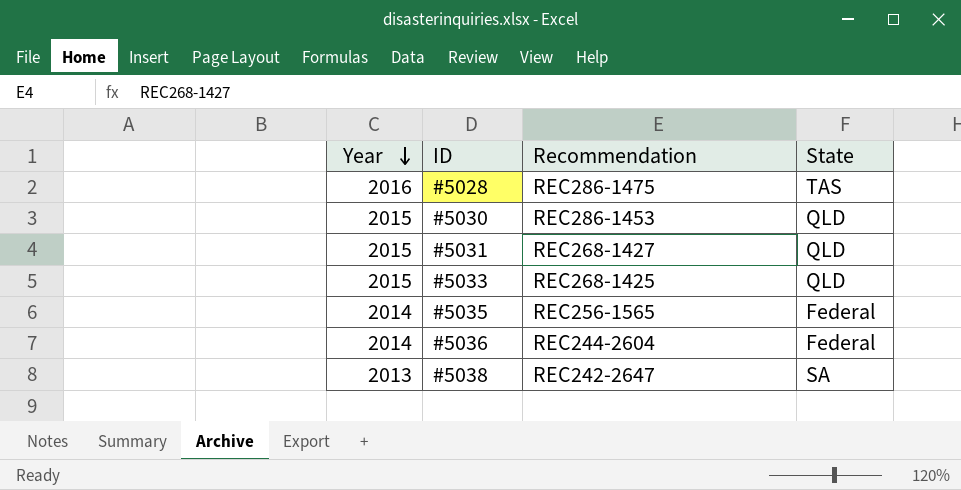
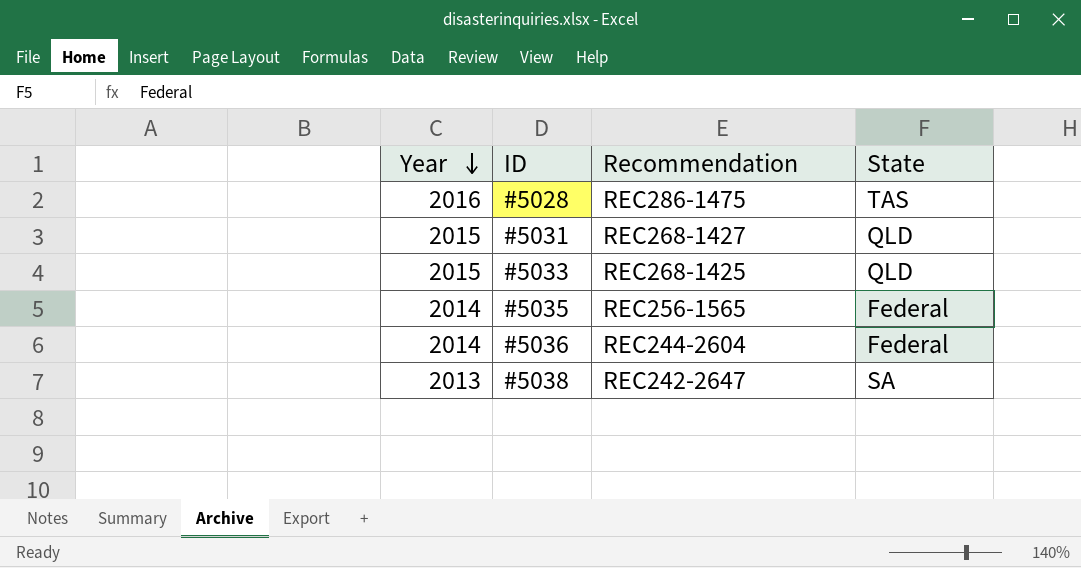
row #5030: 2015 | REC286-1453 | QLD -> none

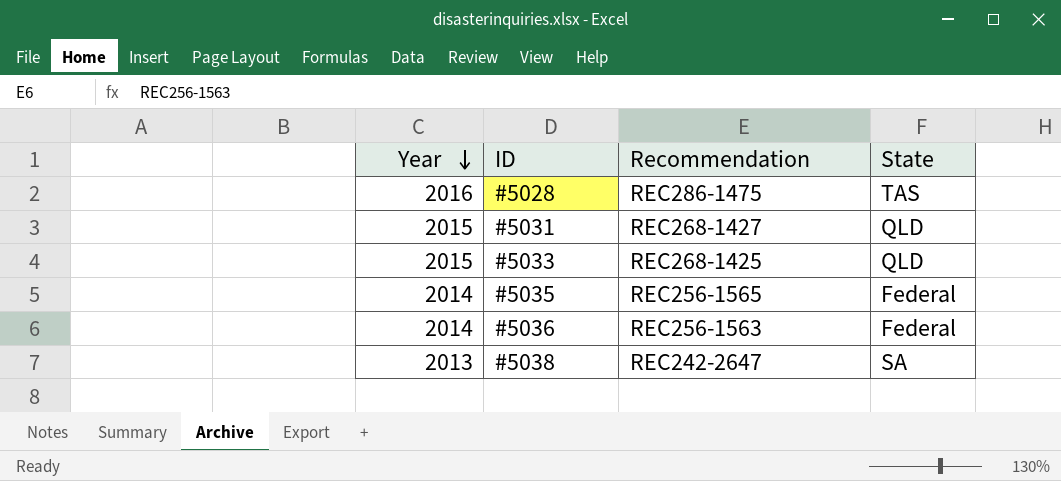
#5036 | Recommendation: REC244-2604 -> REC256-1563

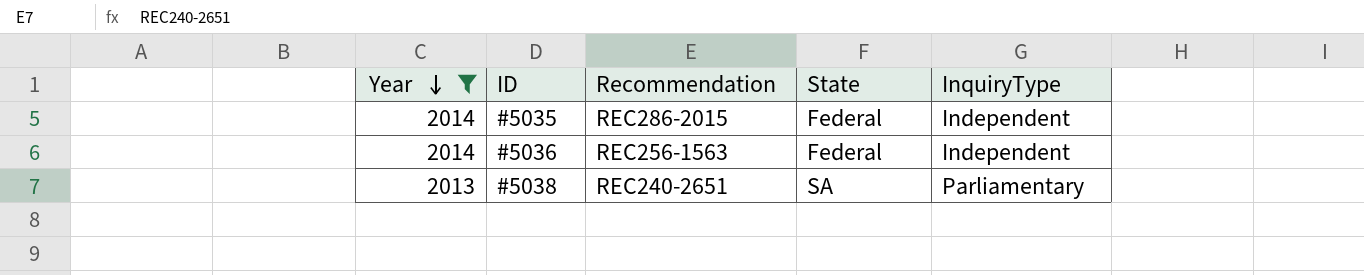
filter: none -> Year <= 2014
column InquiryType | position: none -> 5
#5035 | Recommendation: REC256-1565 -> REC286-2015
#5038 | Recommendation: REC242-2647 -> REC240-2651

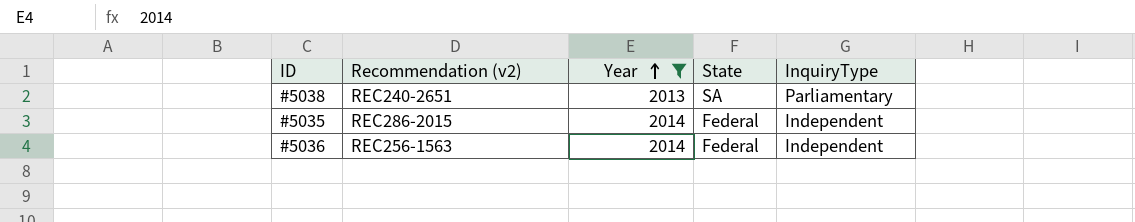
row order: Year descending -> Year ascending
column name: Recommendation -> Recommendation (v2)
column Year | position: 1 -> 3

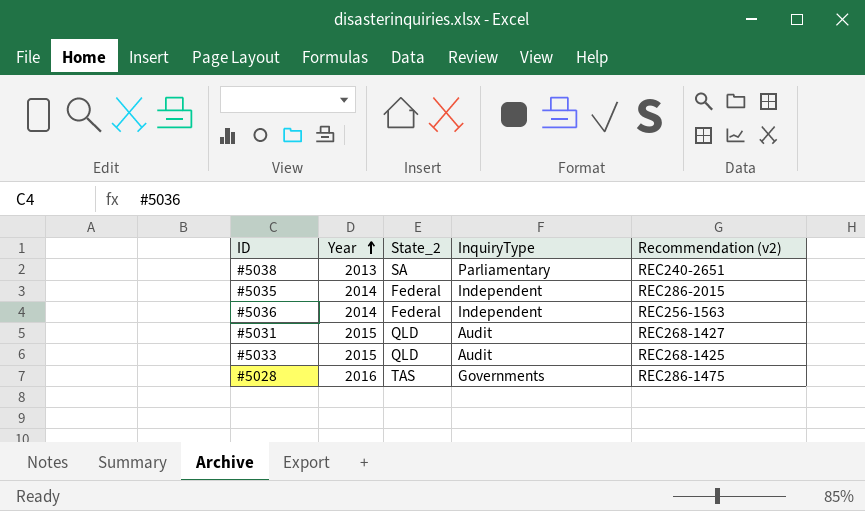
filter: Year <= 2014 -> none
column name: State -> State_2
column Recommendation (v2) | position: 2 -> 5

